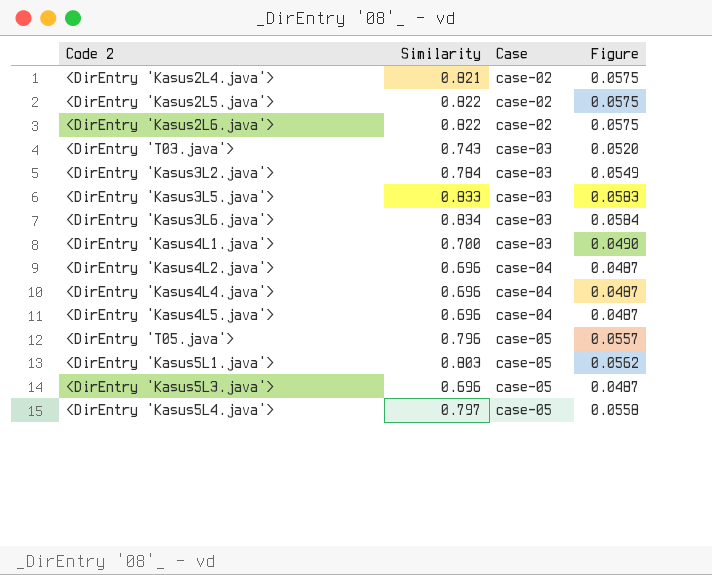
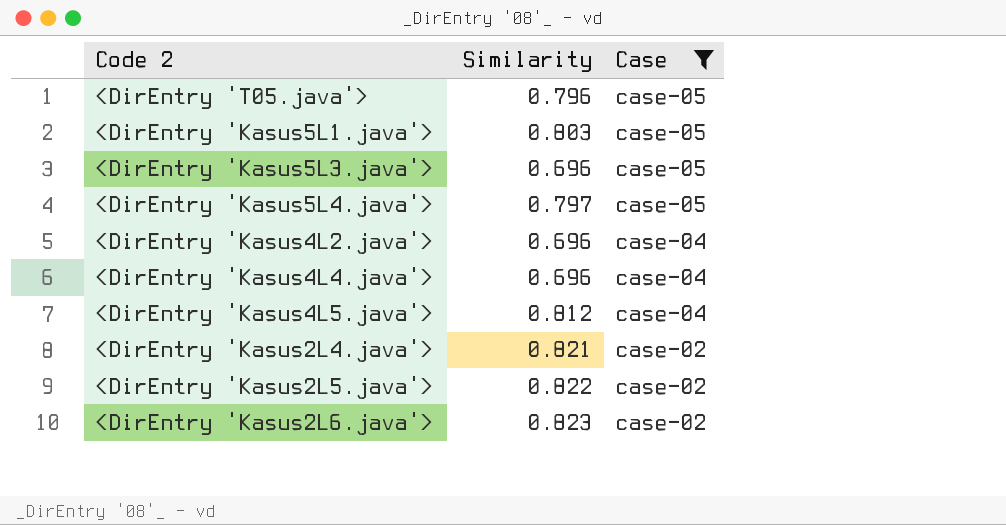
filter: none -> Case != case-03
row order: Case ascending -> Case descending
column Figure | formula: [Similarity] * 0.07 -> none
<DirEntry 'Kasus4L5.java'> | Similarity: 0.696 -> 0.812
<DirEntry 'Kasus2L6.java'> | Similarity: 0.822 -> 0.823

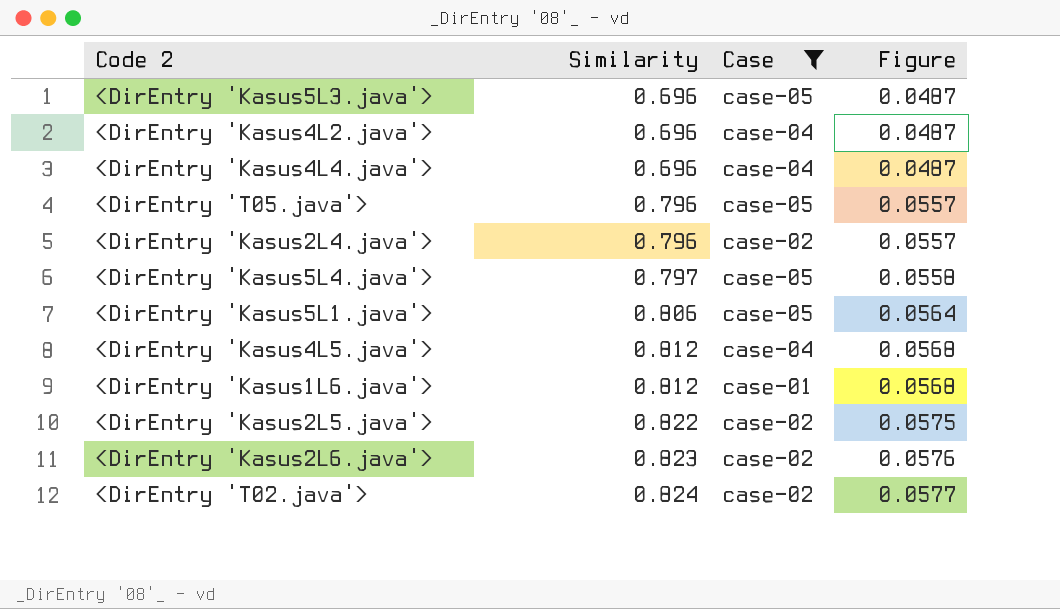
row order: Case descending -> Similarity ascending
column Figure | formula: none -> [Similarity] * 0.07
<DirEntry 'Kasus2L4.java'> | Similarity: 0.821 -> 0.796
<DirEntry 'Kasus5L1.java'> | Similarity: 0.803 -> 0.806
row <DirEntry 'Kasus1L6.java'>: none -> 0.812 | case-01 | 0.0568
row <DirEntry 'T02.java'>: none -> 0.824 | case-02 | 0.0577

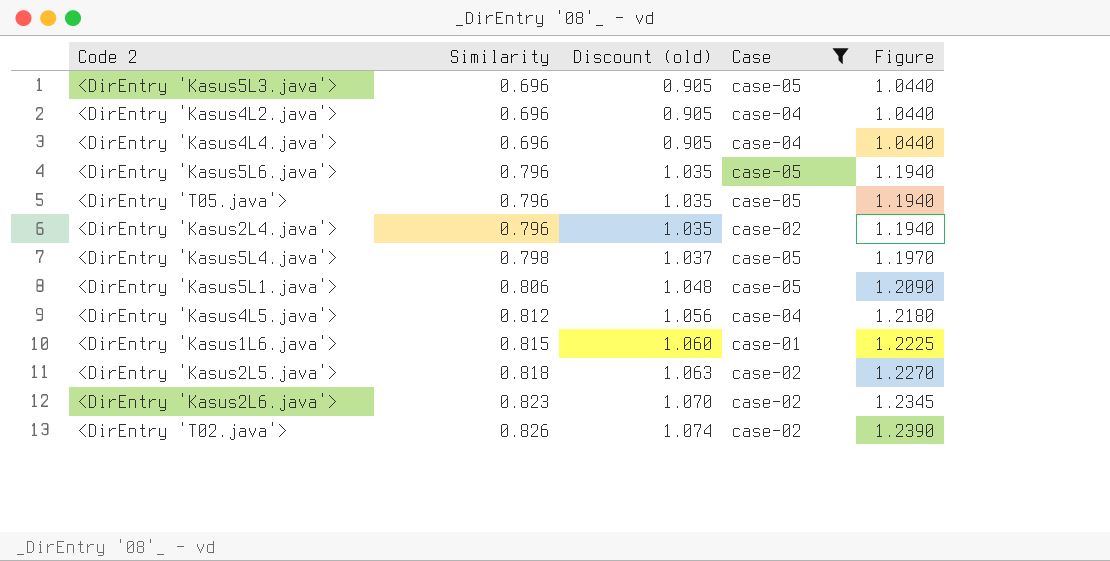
column Discount (old) | formula: none -> [Similarity] * 1.3
column Figure | formula: [Similarity] * 0.07 -> [Similarity] * 1.5
row <DirEntry 'Kasus5L6.java'>: none -> 0.796 | 1.035 | case-05 | 1.1940
<DirEntry 'Kasus5L4.java'> | Similarity: 0.797 -> 0.798
<DirEntry 'Kasus1L6.java'> | Similarity: 0.812 -> 0.815
<DirEntry 'Kasus2L5.java'> | Similarity: 0.822 -> 0.818
<DirEntry 'T02.java'> | Similarity: 0.824 -> 0.826

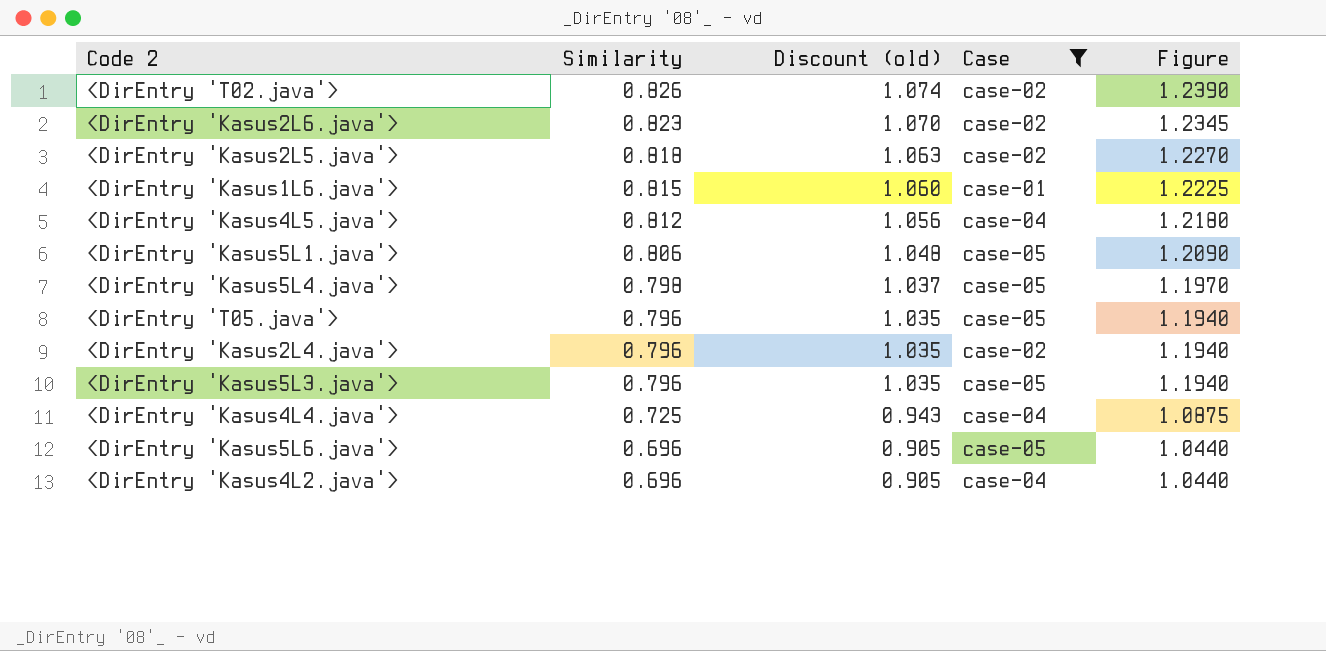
row order: Similarity ascending -> Similarity descending
<DirEntry 'Kasus5L3.java'> | Similarity: 0.696 -> 0.796
<DirEntry 'Kasus5L3.java'> | Discount (old): 0.905 -> 1.035
<DirEntry 'Kasus5L3.java'> | Figure: 1.0440 -> 1.1940
<DirEntry 'Kasus4L4.java'> | Similarity: 0.696 -> 0.725
<DirEntry 'Kasus4L4.java'> | Discount (old): 0.905 -> 0.943
<DirEntry 'Kasus4L4.java'> | Figure: 1.0440 -> 1.0875
<DirEntry 'Kasus5L6.java'> | Similarity: 0.796 -> 0.696
<DirEntry 'Kasus5L6.java'> | Discount (old): 1.035 -> 0.905
<DirEntry 'Kasus5L6.java'> | Figure: 1.1940 -> 1.0440

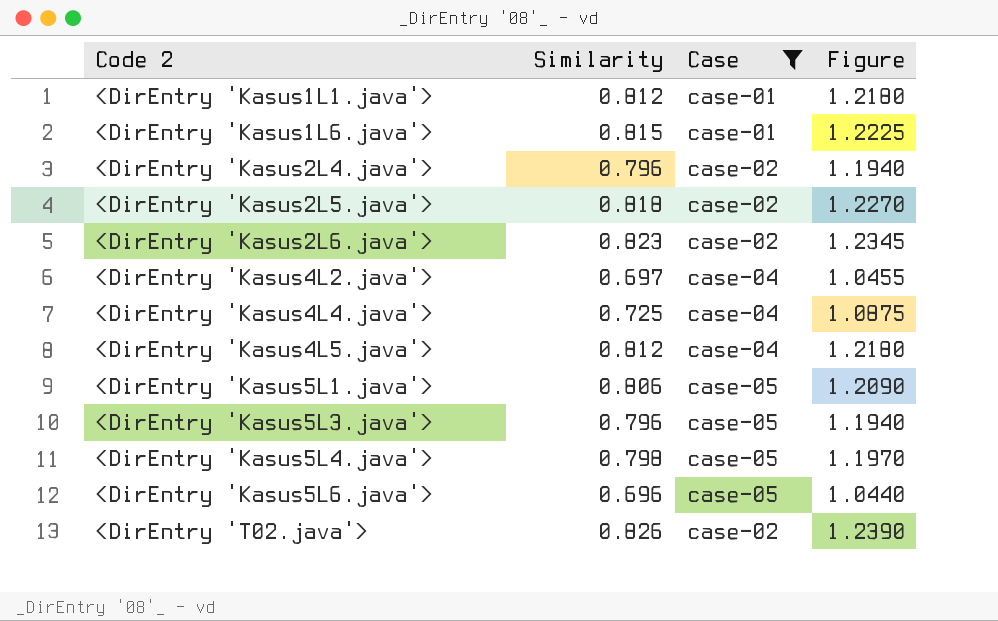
row order: Similarity descending -> Code 2 ascending
column Discount (old) | formula: [Similarity] * 1.3 -> none
row <DirEntry 'T05.java'>: 0.796 | 1.035 | case-05 | 1.1940 -> none
row <DirEntry 'Kasus1L1.java'>: none -> 0.812 | case-01 | 1.2180
<DirEntry 'Kasus4L2.java'> | Similarity: 0.696 -> 0.697
<DirEntry 'Kasus4L2.java'> | Figure: 1.0440 -> 1.0455

